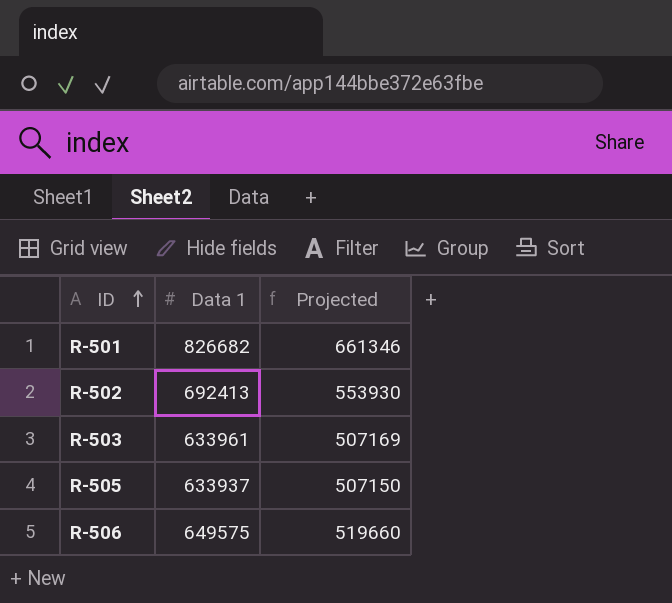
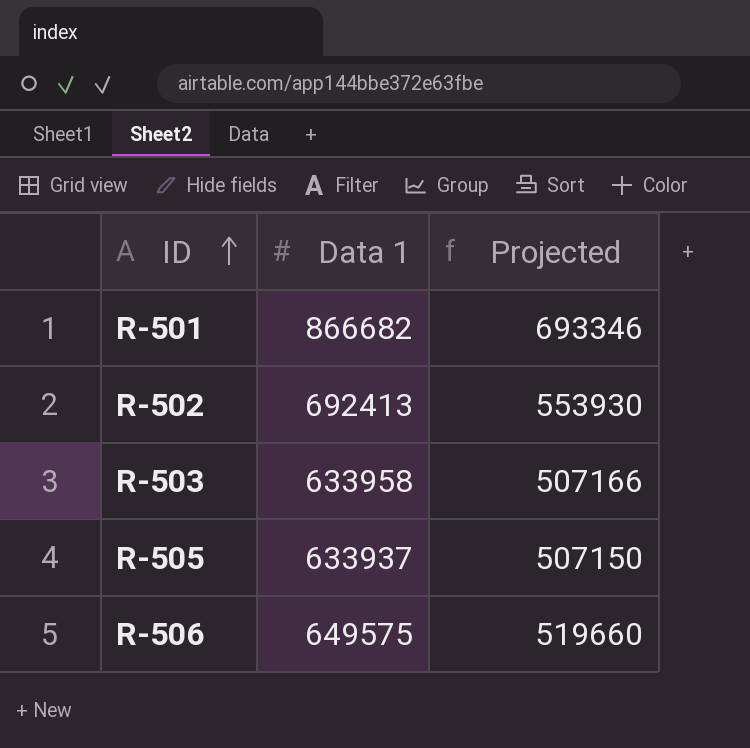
R-501 | Data 1: 826682 -> 866682
R-501 | Projected: 661346 -> 693346
R-503 | Data 1: 633961 -> 633958
R-503 | Projected: 507169 -> 507166

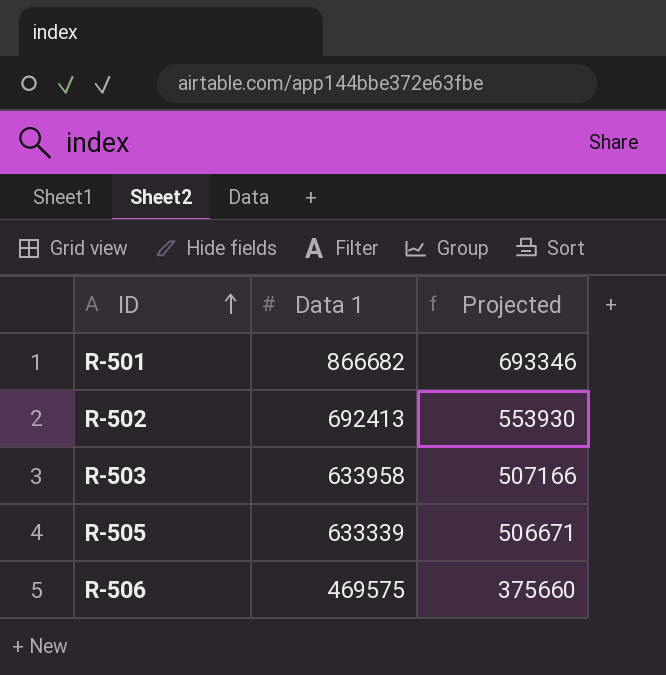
R-505 | Data 1: 633937 -> 633339
R-505 | Projected: 507150 -> 506671
R-506 | Data 1: 649575 -> 469575
R-506 | Projected: 519660 -> 375660

